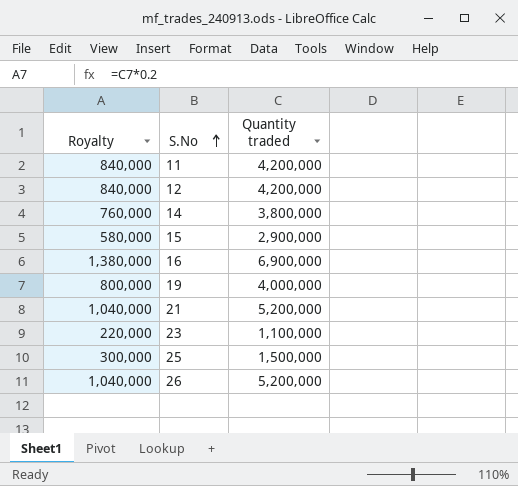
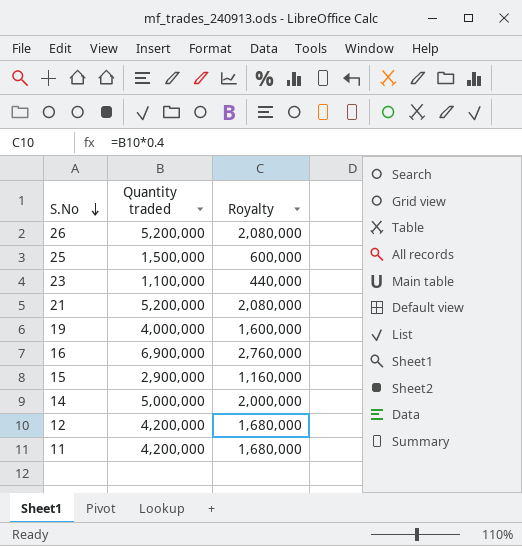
row order: S.No ascending -> S.No descending
column Royalty | formula: [Quantity traded] * 0.2 -> [Quantity traded] * 0.4
column Royalty | position: 1 -> 3
14 | Quantity traded: 3,800,000 -> 5,000,000

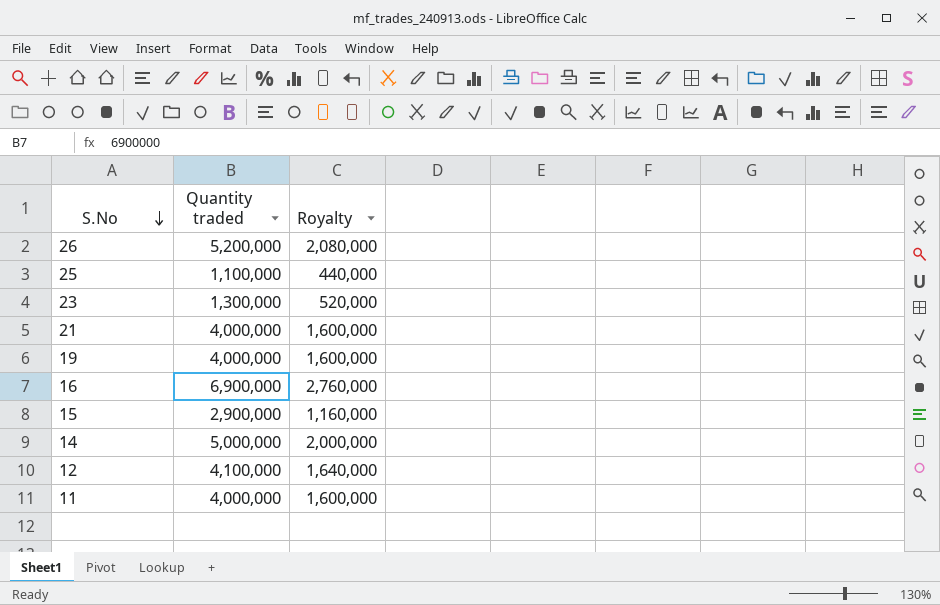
25 | Quantity traded: 1,500,000 -> 1,100,000
25 | Royalty: 600,000 -> 440,000
23 | Quantity traded: 1,100,000 -> 1,300,000
23 | Royalty: 440,000 -> 520,000
21 | Quantity traded: 5,200,000 -> 4,000,000
21 | Royalty: 2,080,000 -> 1,600,000
12 | Quantity traded: 4,200,000 -> 4,100,000
12 | Royalty: 1,680,000 -> 1,640,000
11 | Quantity traded: 4,200,000 -> 4,000,000
11 | Royalty: 1,680,000 -> 1,600,000

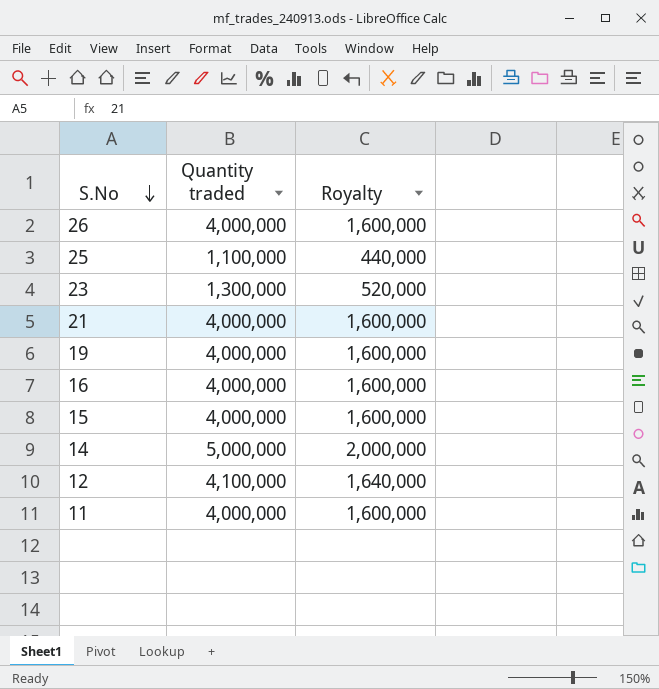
26 | Quantity traded: 5,200,000 -> 4,000,000
26 | Royalty: 2,080,000 -> 1,600,000
16 | Quantity traded: 6,900,000 -> 4,000,000
16 | Royalty: 2,760,000 -> 1,600,000
15 | Quantity traded: 2,900,000 -> 4,000,000
15 | Royalty: 1,160,000 -> 1,600,000

